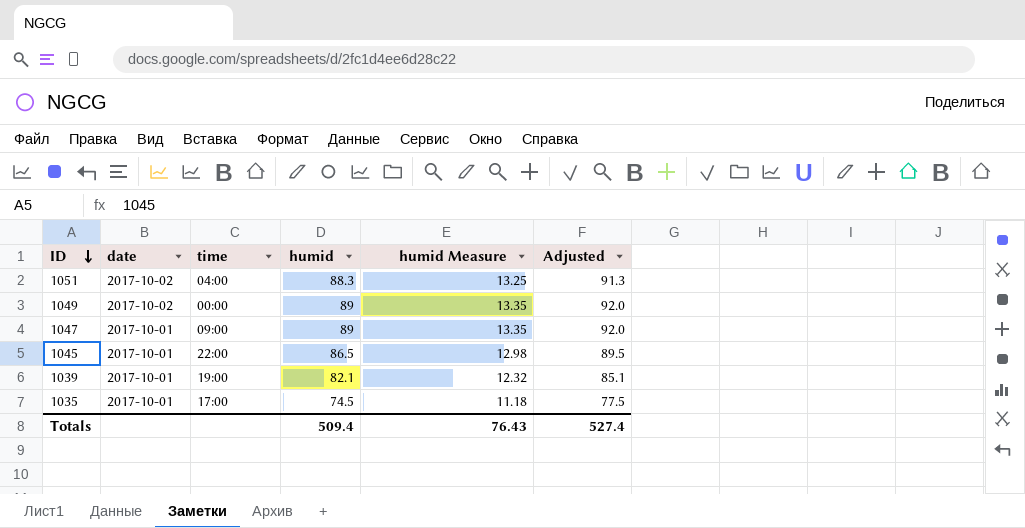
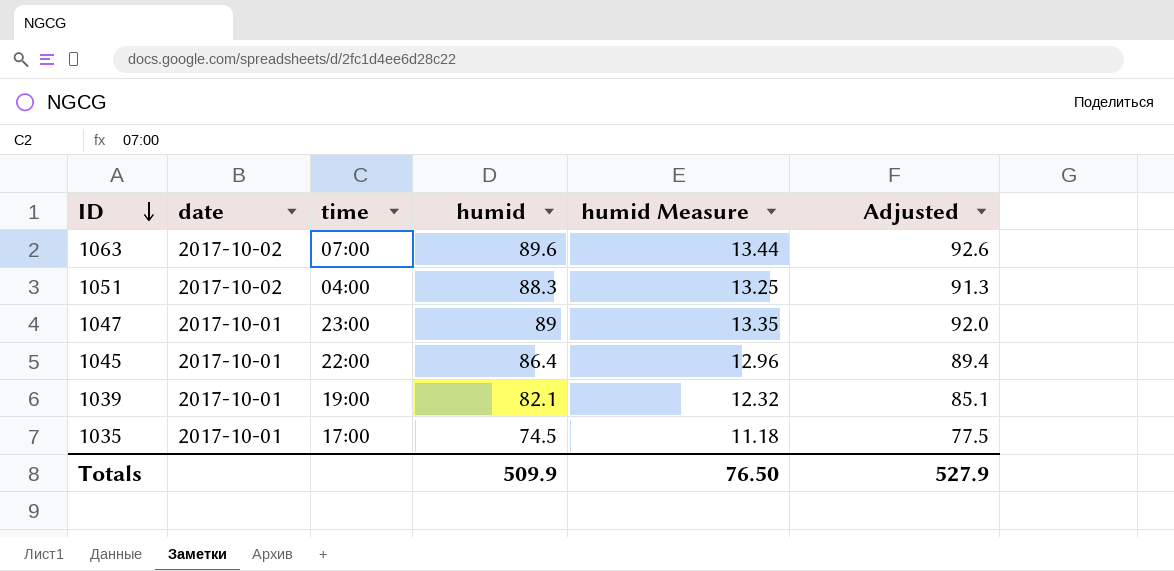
row 1049: 2017-10-02 | 00:00 | 89 | 13.35 | 92.0 -> none
row 1063: none -> 2017-10-02 | 07:00 | 89.6 | 13.44 | 92.6
1047 | time: 09:00 -> 23:00
1045 | humid: 86.5 -> 86.4
1045 | humid Measure: 12.98 -> 12.96
1045 | Adjusted: 89.5 -> 89.4
Totals | humid: 509.4 -> 509.9
Totals | humid Measure: 76.43 -> 76.50
Totals | Adjusted: 527.4 -> 527.9

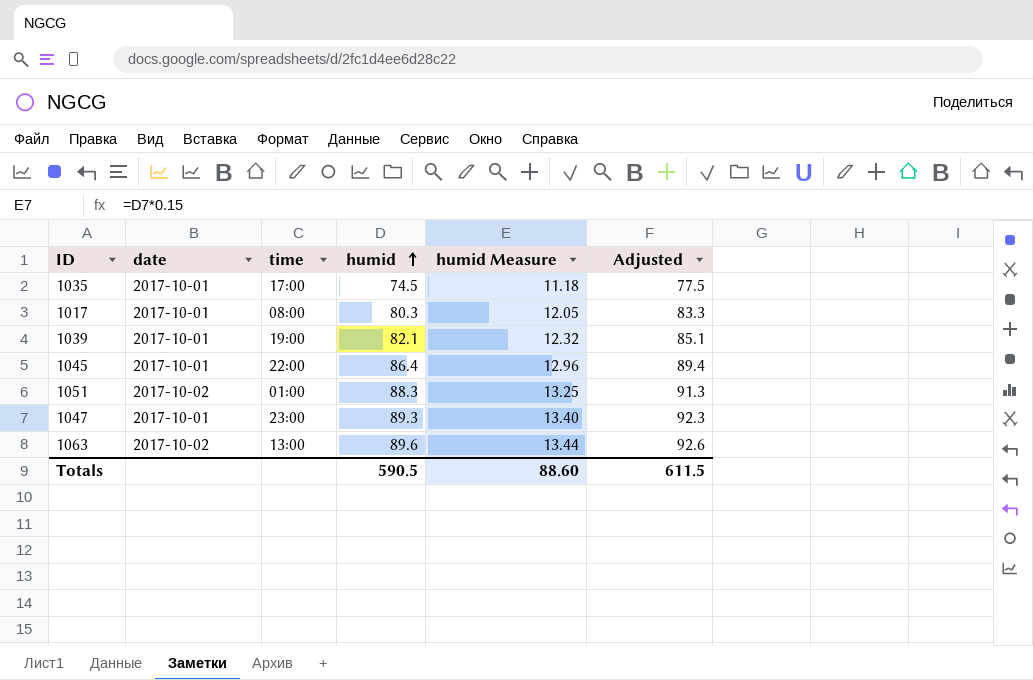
row order: ID descending -> humid ascending
row 1017: none -> 2017-10-01 | 08:00 | 80.3 | 12.05 | 83.3
1051 | time: 04:00 -> 01:00
1047 | humid: 89 -> 89.3
1047 | humid Measure: 13.35 -> 13.40
1047 | Adjusted: 92.0 -> 92.3
1063 | time: 07:00 -> 13:00
Totals | humid: 509.9 -> 590.5
Totals | humid Measure: 76.50 -> 88.60
Totals | Adjusted: 527.9 -> 611.5

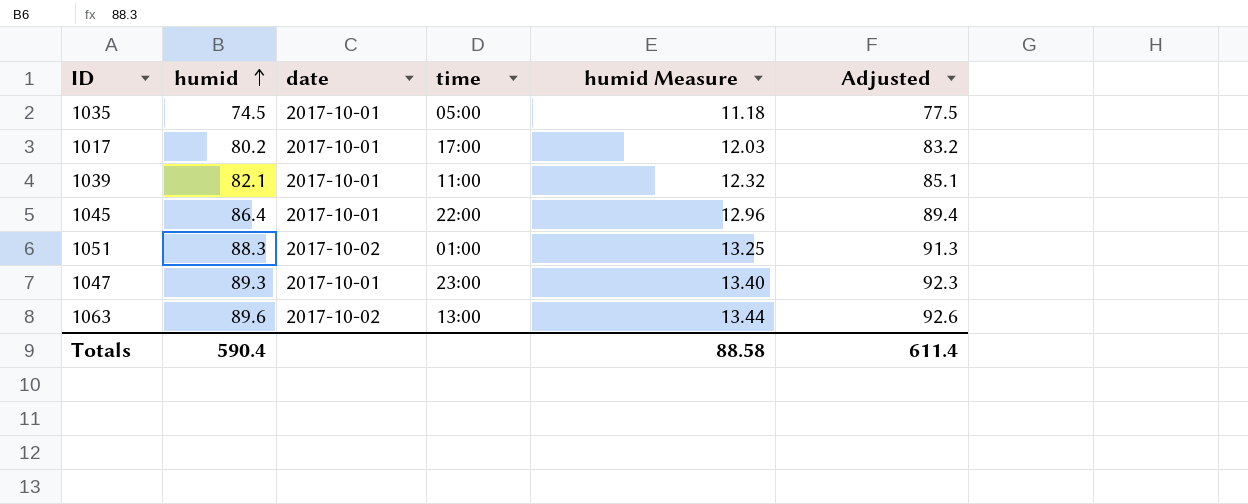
column humid | position: 4 -> 2
1035 | time: 17:00 -> 05:00
1017 | humid: 80.3 -> 80.2
1017 | time: 08:00 -> 17:00
1017 | humid Measure: 12.05 -> 12.03
1017 | Adjusted: 83.3 -> 83.2
1039 | time: 19:00 -> 11:00
Totals | humid: 590.5 -> 590.4
Totals | humid Measure: 88.60 -> 88.58
Totals | Adjusted: 611.5 -> 611.4

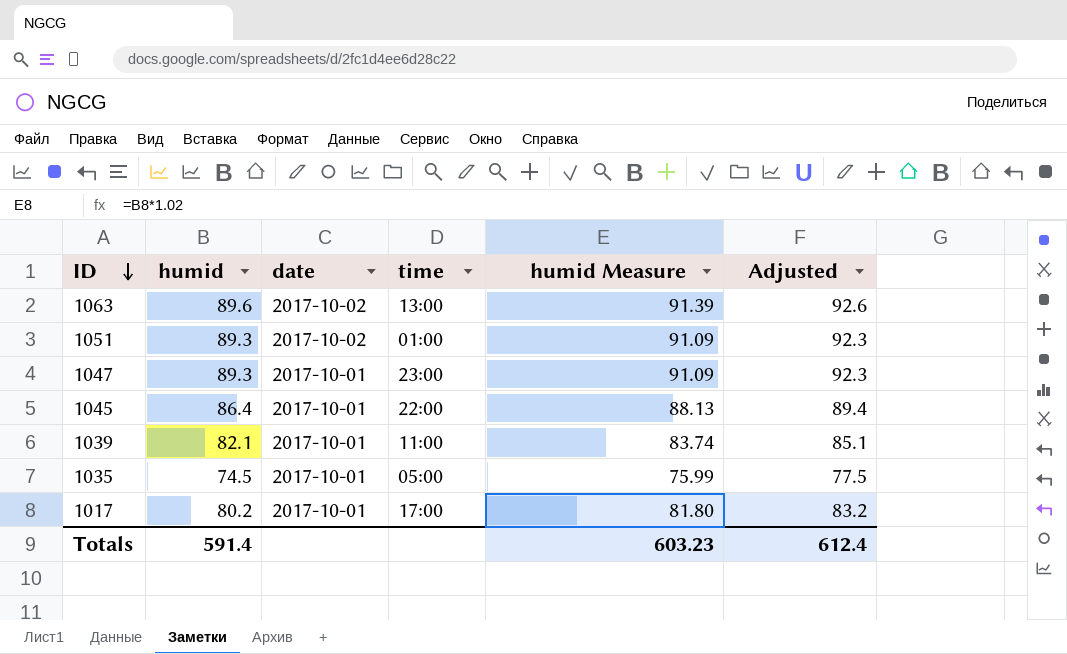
row order: humid ascending -> ID descending
column humid Measure | formula: [humid] * 0.15 -> [humid] * 1.02
1051 | humid: 88.3 -> 89.3
1051 | Adjusted: 91.3 -> 92.3
Totals | humid: 590.4 -> 591.4
Totals | humid Measure: 88.58 -> 603.23
Totals | Adjusted: 611.4 -> 612.4

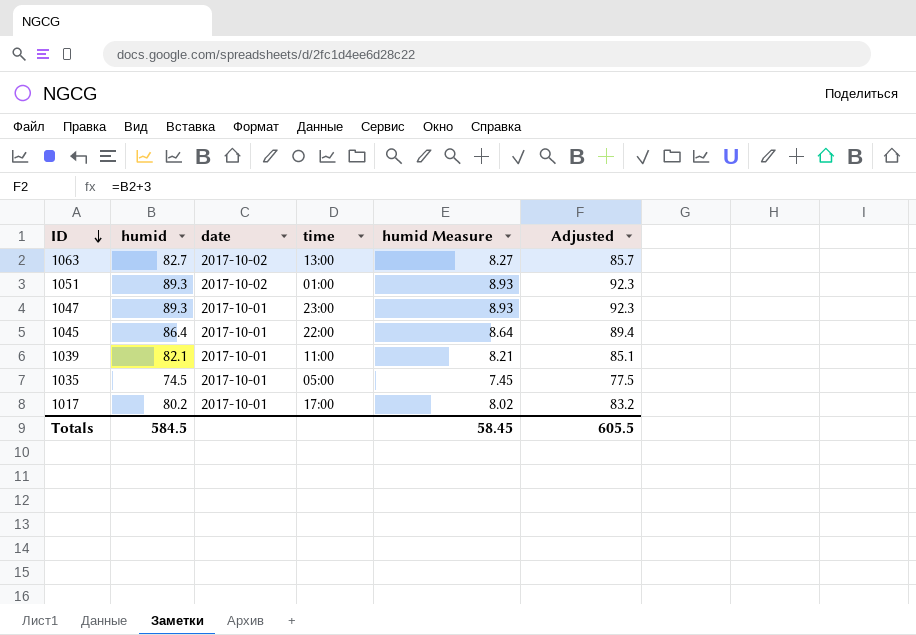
column humid Measure | formula: [humid] * 1.02 -> [humid] * 0.1
1063 | humid: 89.6 -> 82.7
1063 | Adjusted: 92.6 -> 85.7
Totals | humid: 591.4 -> 584.5
Totals | humid Measure: 603.23 -> 58.45
Totals | Adjusted: 612.4 -> 605.5

